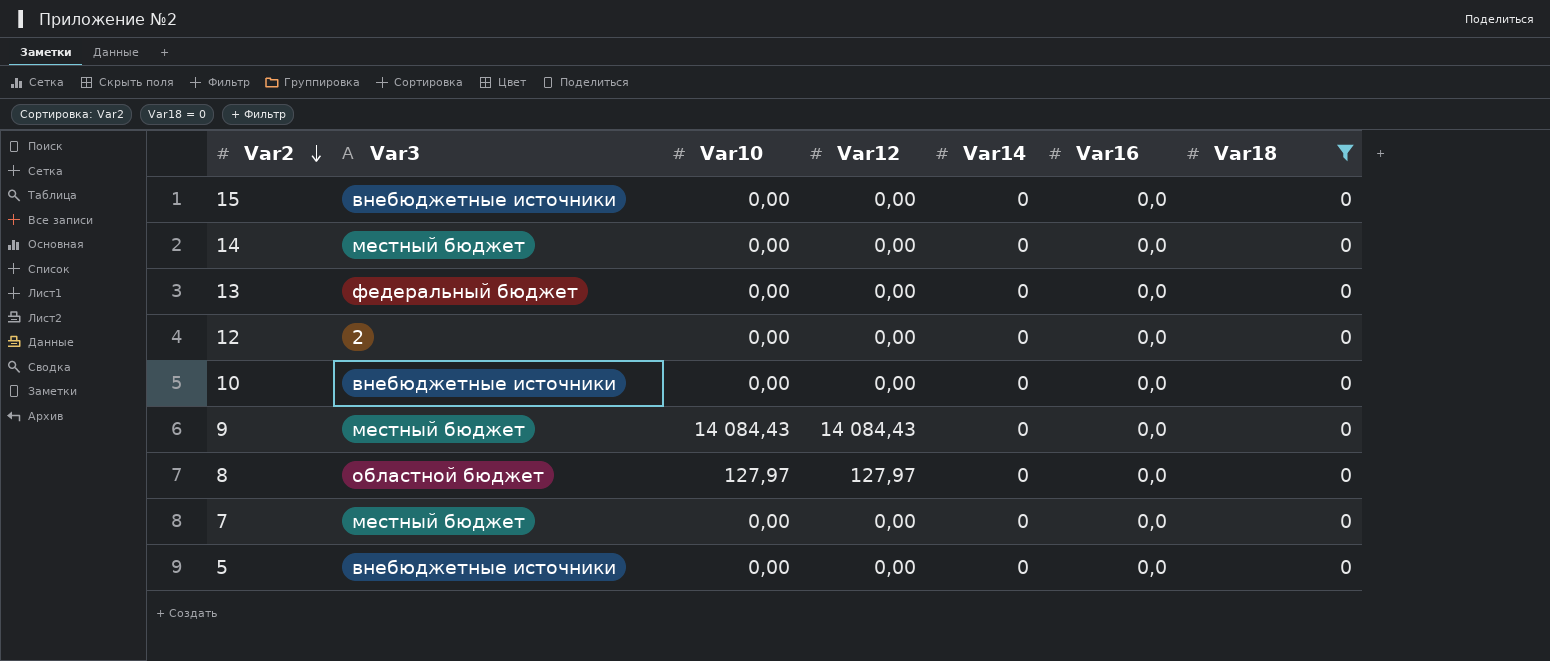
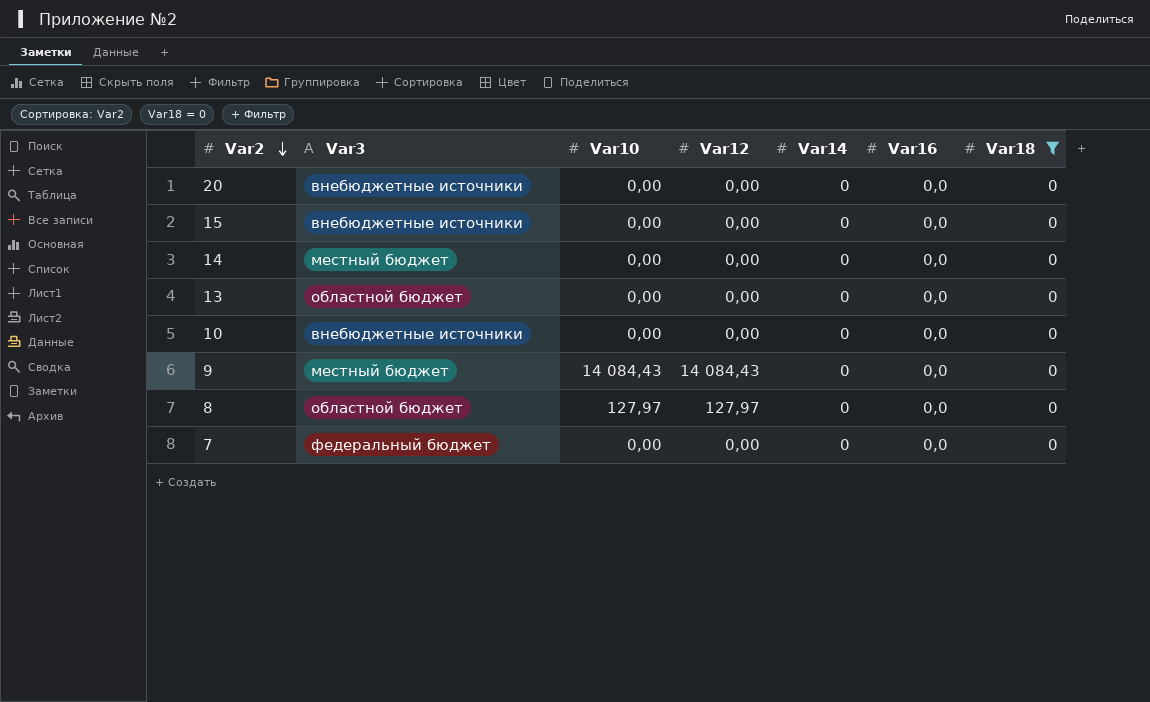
row 12: 2 | 0,00 | 0,00 | 0 | 0,0 | 0 -> none
row 5: внебюджетные источники | 0,00 | 0,00 | 0 | 0,0 | 0 -> none
row 20: none -> внебюджетные источники | 0,00 | 0,00 | 0 | 0,0 | 0
13 | Var3: федеральный бюджет -> областной бюджет
7 | Var3: местный бюджет -> федеральный бюджет

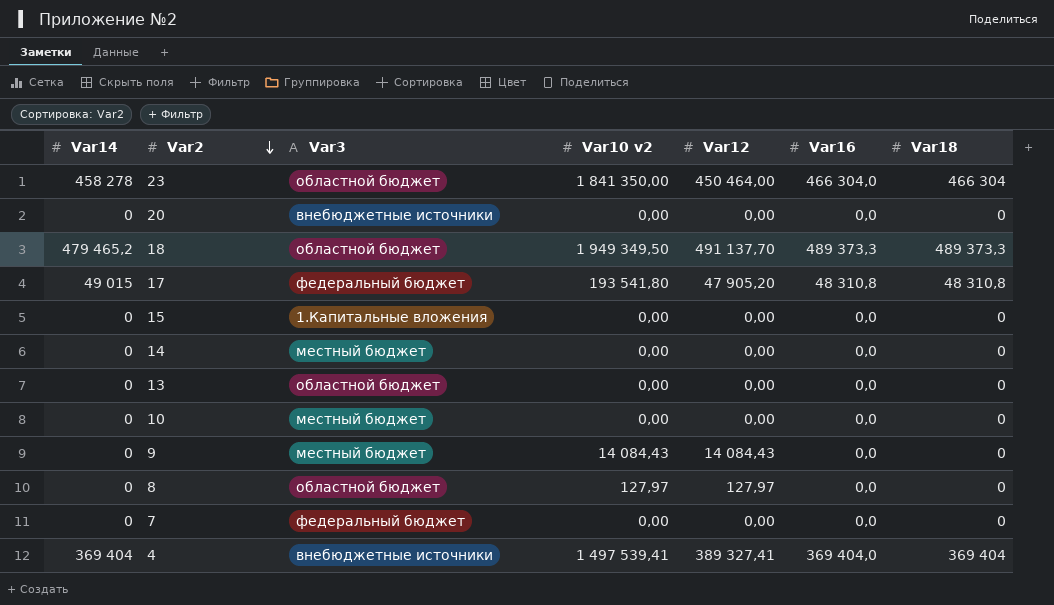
filter: Var18 = 0 -> none
column Var14 | position: 5 -> 1
column name: Var10 -> Var10 v2
15 | Var3: внебюджетные источники -> 1.Капитальные вложения
10 | Var3: внебюджетные источники -> местный бюджет

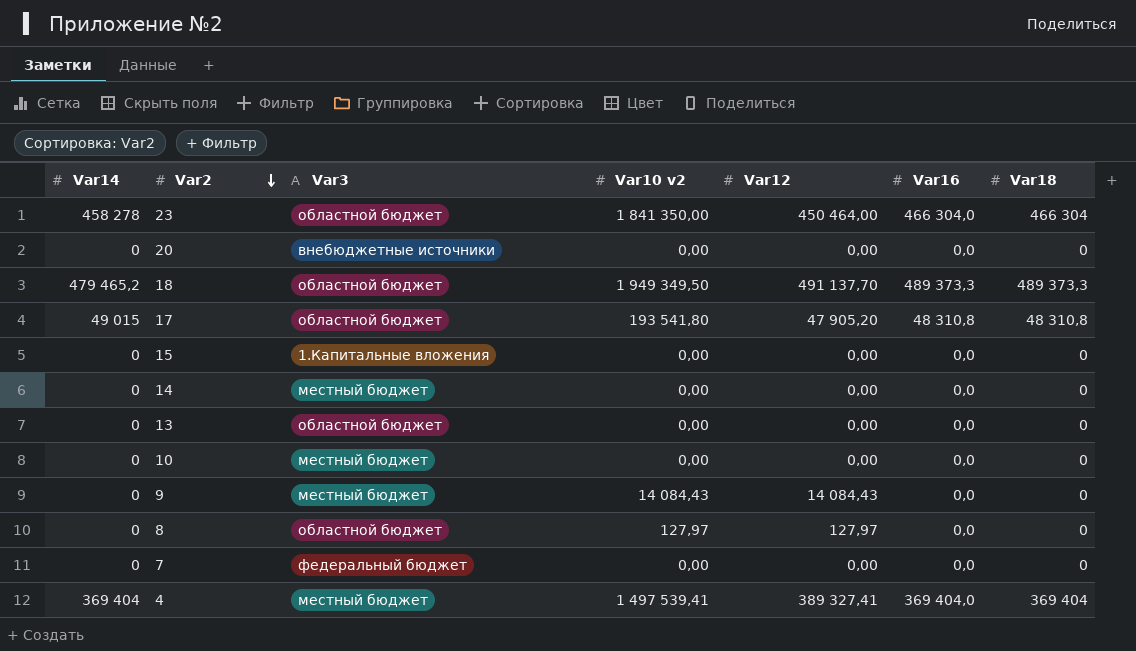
17 | Var3: федеральный бюджет -> областной бюджет
4 | Var3: внебюджетные источники -> местный бюджет

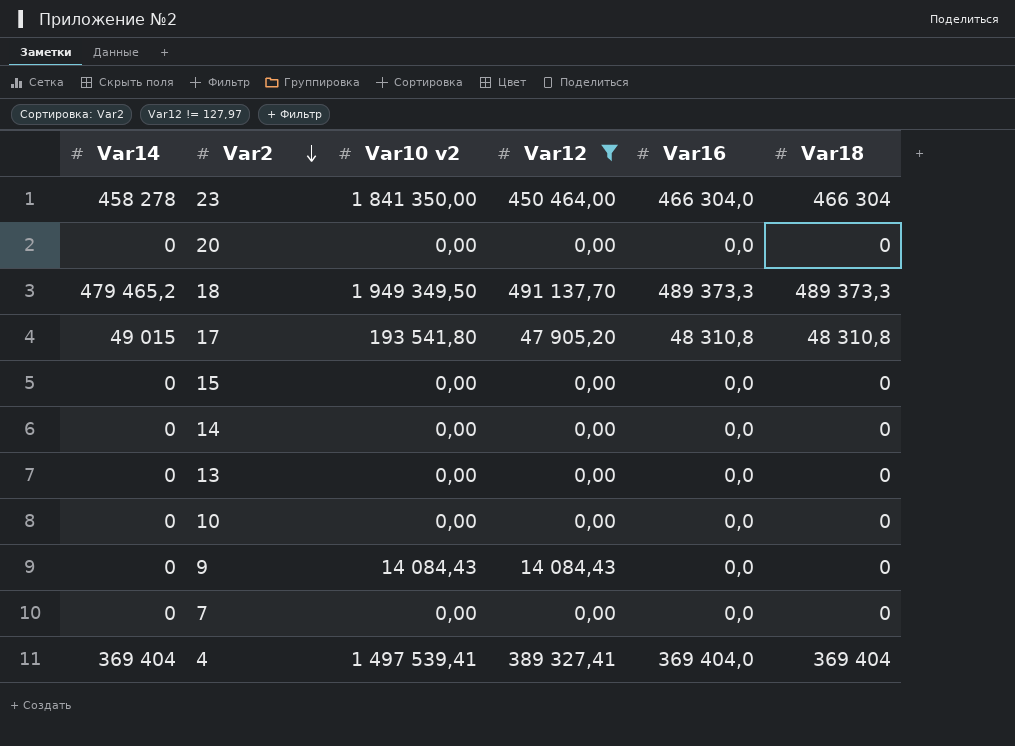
filter: none -> Var12 != 127,97
column Var3 | position: 3 -> none

